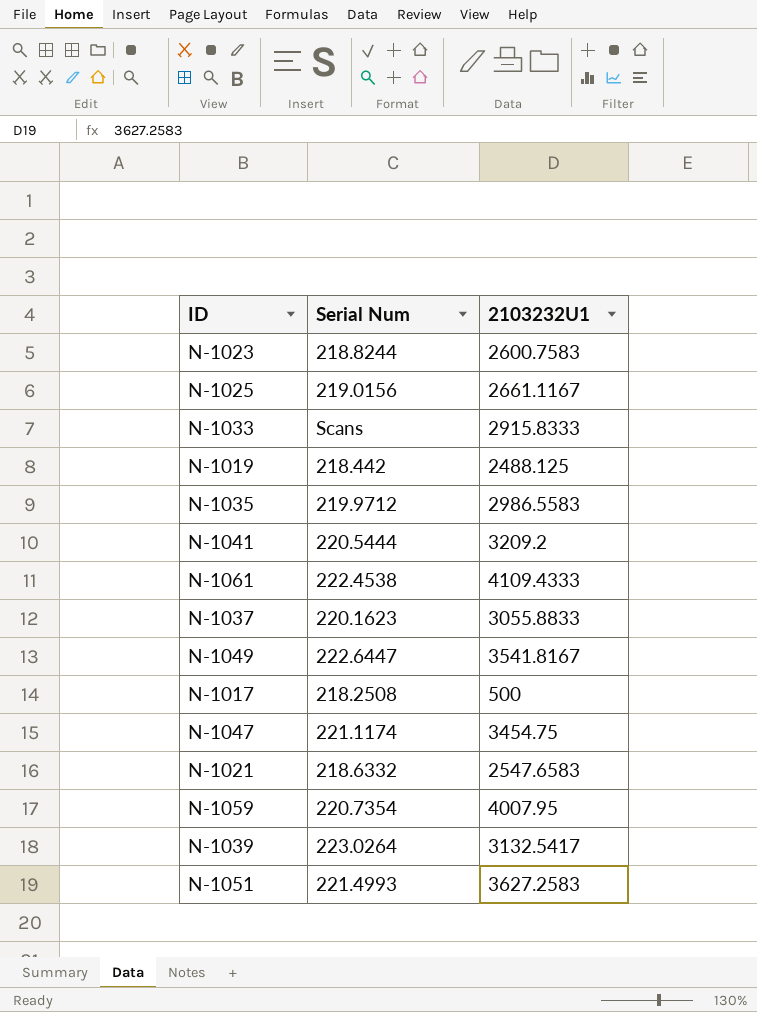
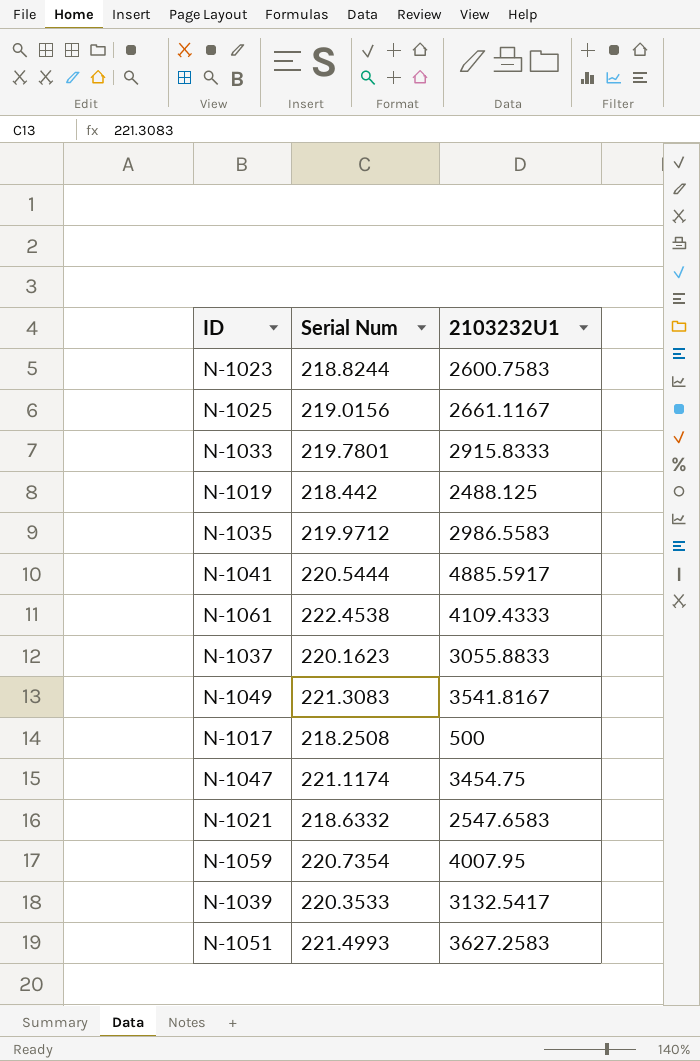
N-1033 | Serial Num: Scans -> 219.7801
N-1041 | 2103232U1: 3209.2 -> 4885.5917
N-1049 | Serial Num: 222.6447 -> 221.3083
N-1039 | Serial Num: 223.0264 -> 220.3533

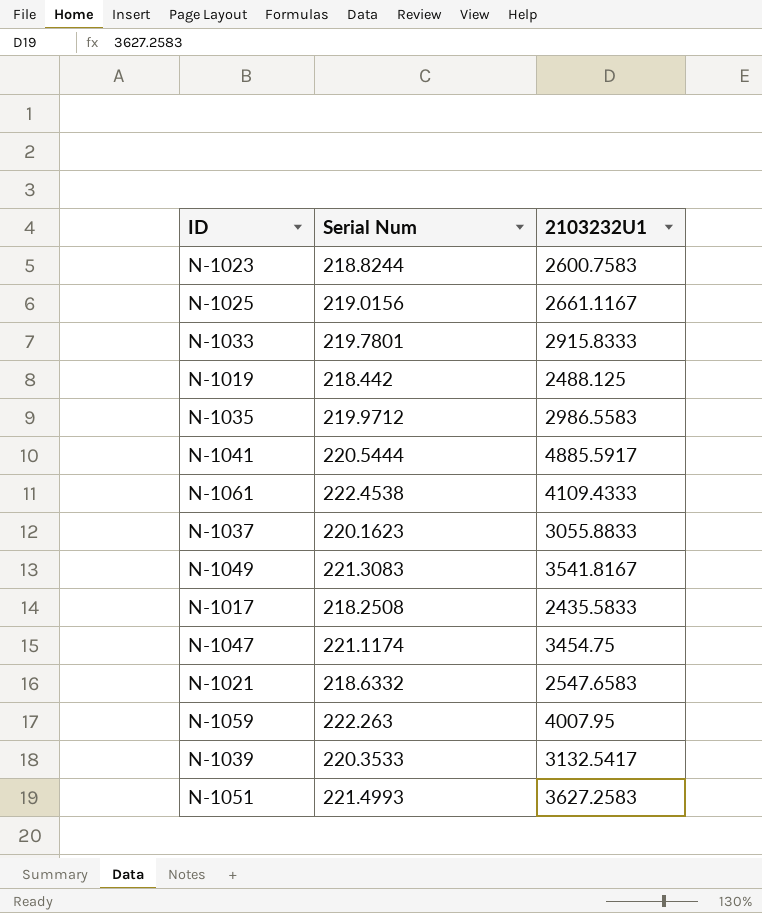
N-1017 | 2103232U1: 500 -> 2435.5833
N-1059 | Serial Num: 220.7354 -> 222.263

